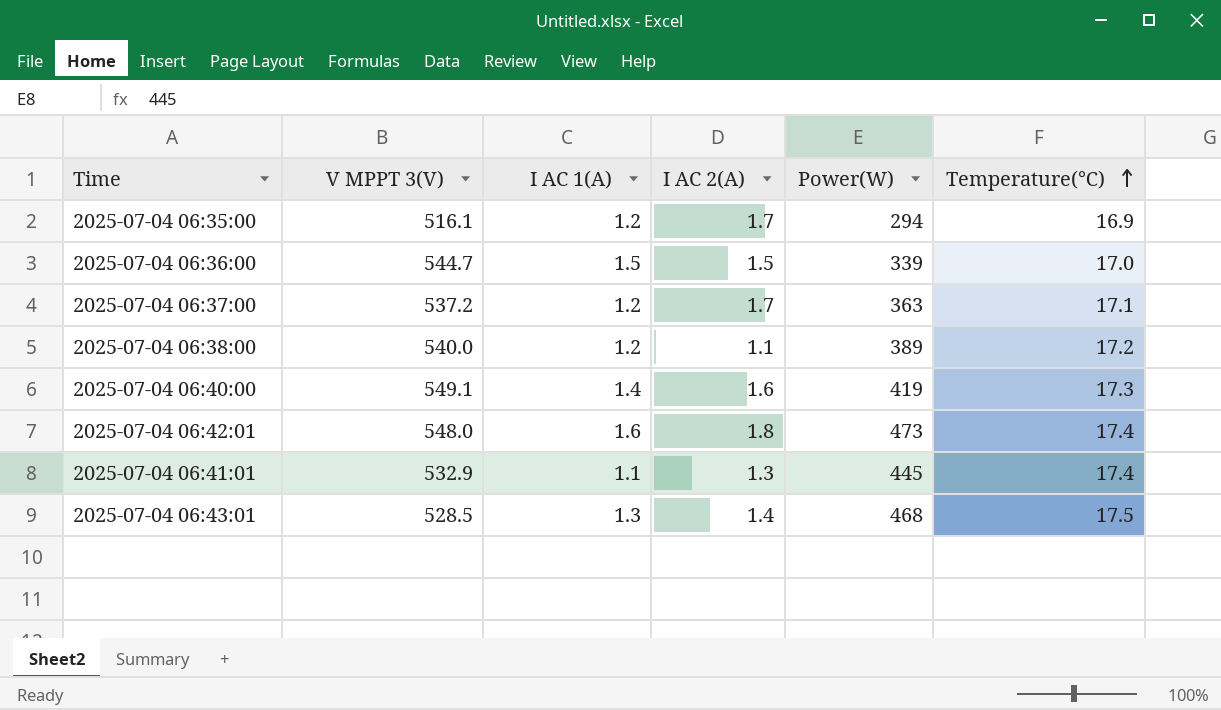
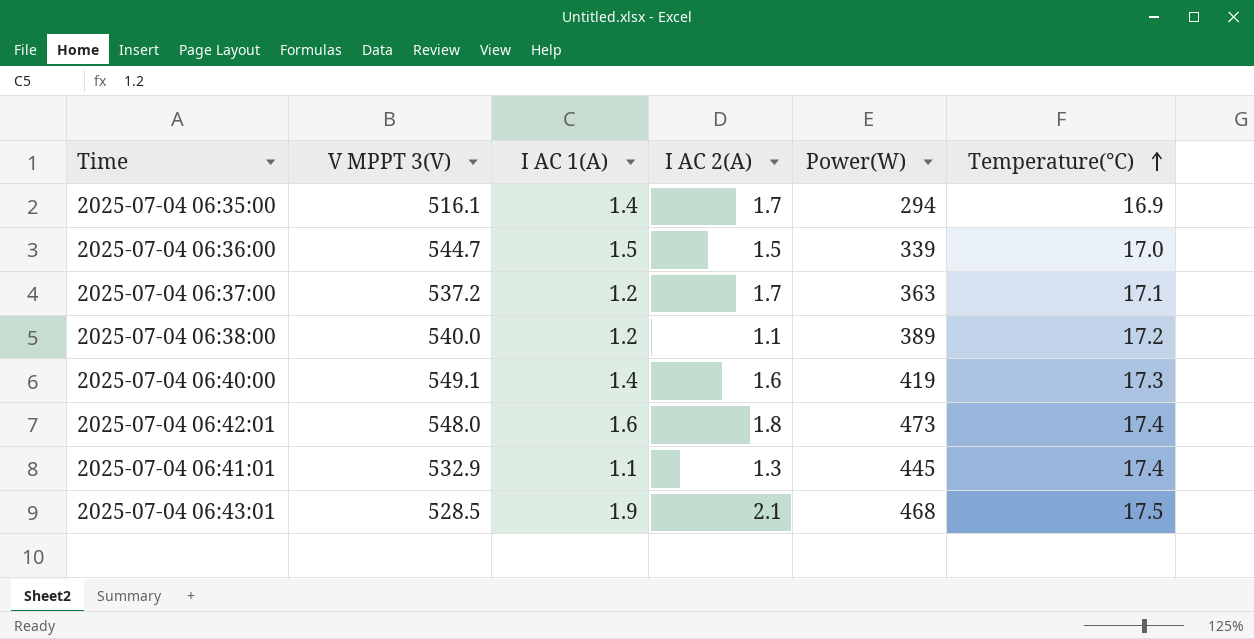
2025-07-04 06:35:00 | I AC 1(A): 1.2 -> 1.4
2025-07-04 06:43:01 | I AC 1(A): 1.3 -> 1.9
2025-07-04 06:43:01 | I AC 2(A): 1.4 -> 2.1

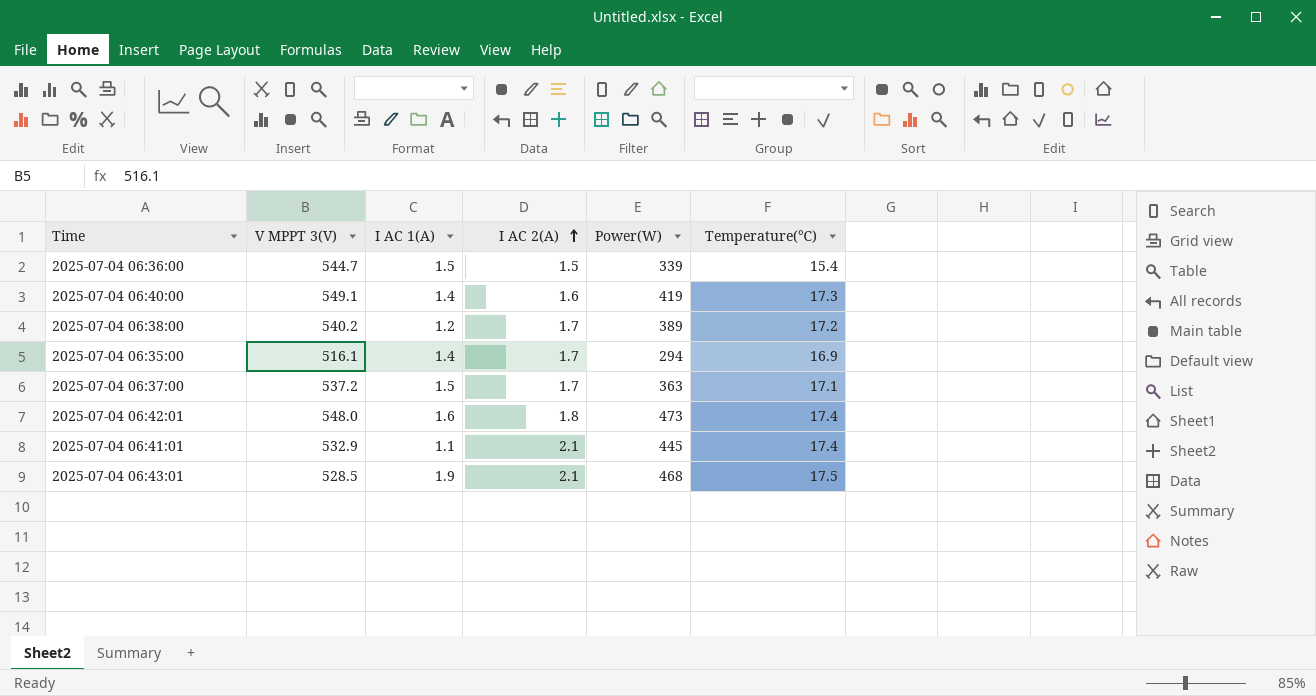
row order: Temperature(℃) ascending -> I AC 2(A) ascending
2025-07-04 06:36:00 | Temperature(℃): 17.0 -> 15.4
2025-07-04 06:38:00 | V MPPT 3(V): 540.0 -> 540.2
2025-07-04 06:38:00 | I AC 2(A): 1.1 -> 1.7
2025-07-04 06:37:00 | I AC 1(A): 1.2 -> 1.5
2025-07-04 06:41:01 | I AC 2(A): 1.3 -> 2.1

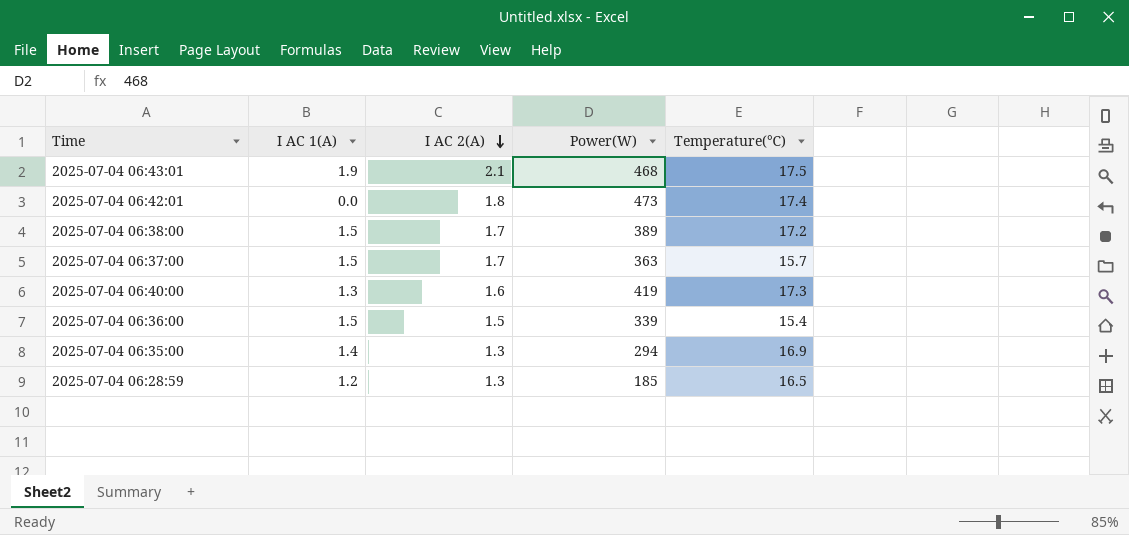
row order: I AC 2(A) ascending -> I AC 2(A) descending
column V MPPT 3(V) | position: 2 -> none
row 2025-07-04 06:41:01: 532.9 | 1.1 | 2.1 | 445 | 17.4 -> none
2025-07-04 06:42:01 | I AC 1(A): 1.6 -> 0.0
2025-07-04 06:38:00 | I AC 1(A): 1.2 -> 1.5
2025-07-04 06:37:00 | Temperature(℃): 17.1 -> 15.7
2025-07-04 06:40:00 | I AC 1(A): 1.4 -> 1.3
2025-07-04 06:35:00 | I AC 2(A): 1.7 -> 1.3
row 2025-07-04 06:28:59: none -> 1.2 | 1.3 | 185 | 16.5

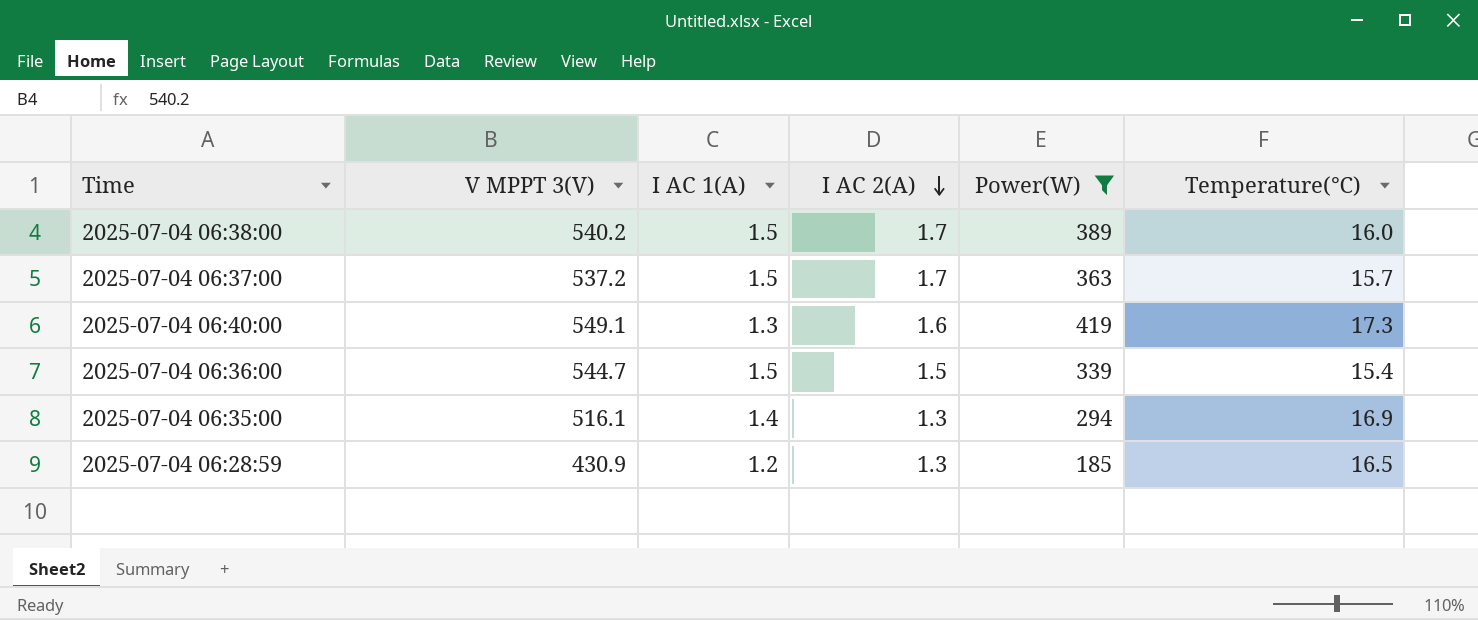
filter: none -> Power(W) <= 419
column V MPPT 3(V) | position: none -> 2
2025-07-04 06:38:00 | Temperature(℃): 17.2 -> 16.0

